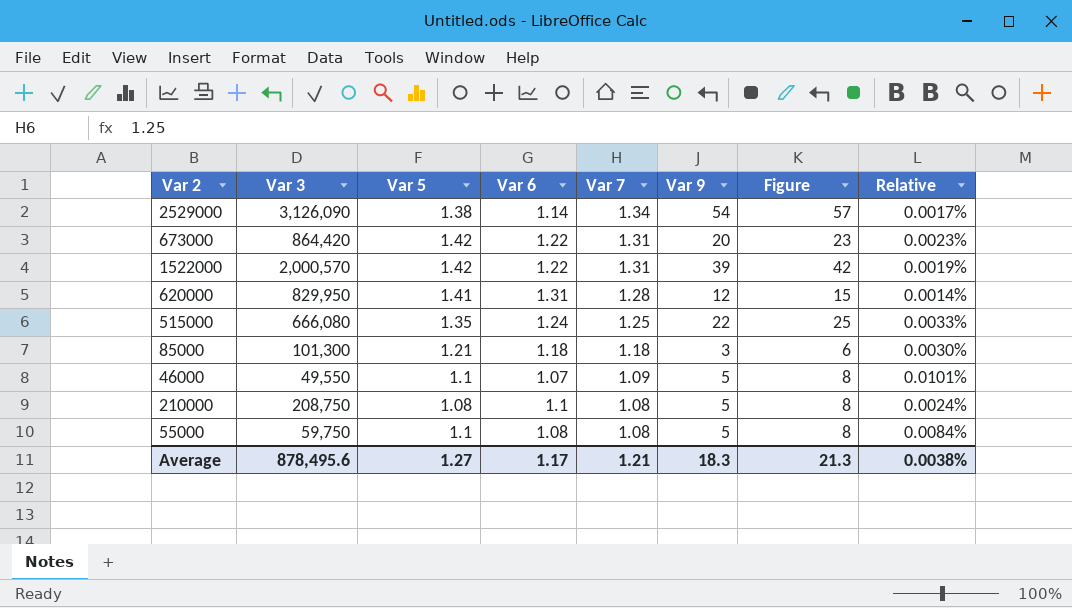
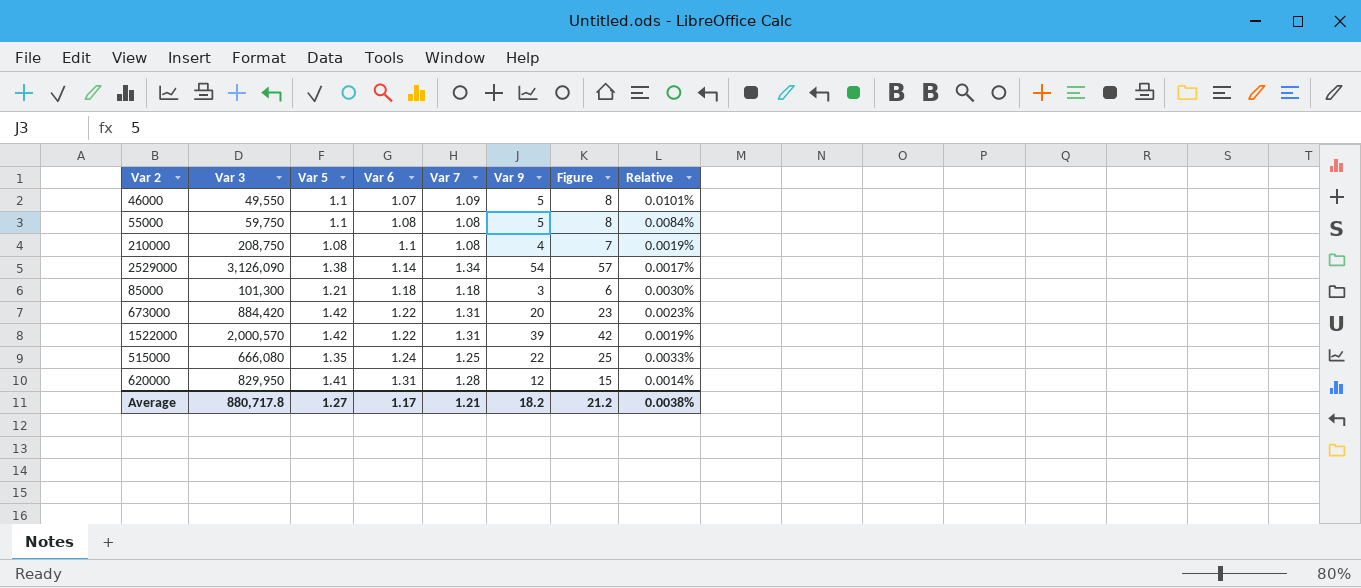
row order: Var 7 descending -> Var 6 ascending
210000 | Var 9: 5 -> 4
210000 | Figure: 8 -> 7
210000 | Relative: 0.0024% -> 0.0019%
673000 | Var 3: 864,420 -> 884,420
Average | Var 3: 878,495.6 -> 880,717.8
Average | Var 9: 18.3 -> 18.2
Average | Figure: 21.3 -> 21.2

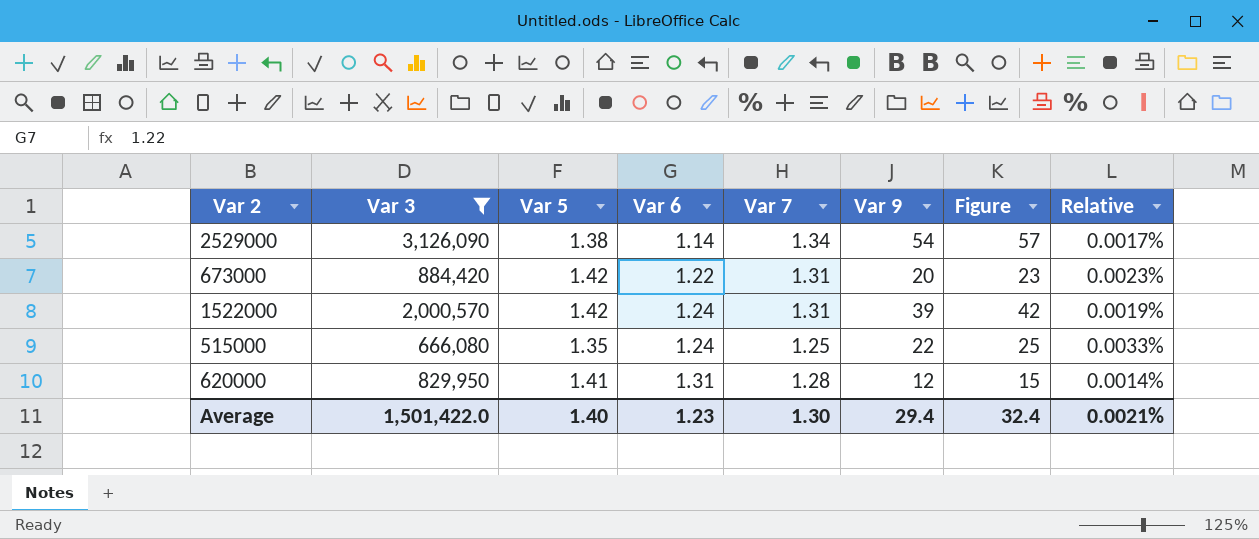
filter: none -> Var 3 >= 666,080
1522000 | Var 6: 1.22 -> 1.24
Average | Var 3: 880,717.8 -> 1,501,422.0
Average | Var 5: 1.27 -> 1.40
Average | Var 6: 1.17 -> 1.23
Average | Var 7: 1.21 -> 1.30
Average | Var 9: 18.2 -> 29.4
Average | Figure: 21.2 -> 32.4
Average | Relative: 0.0038% -> 0.0021%

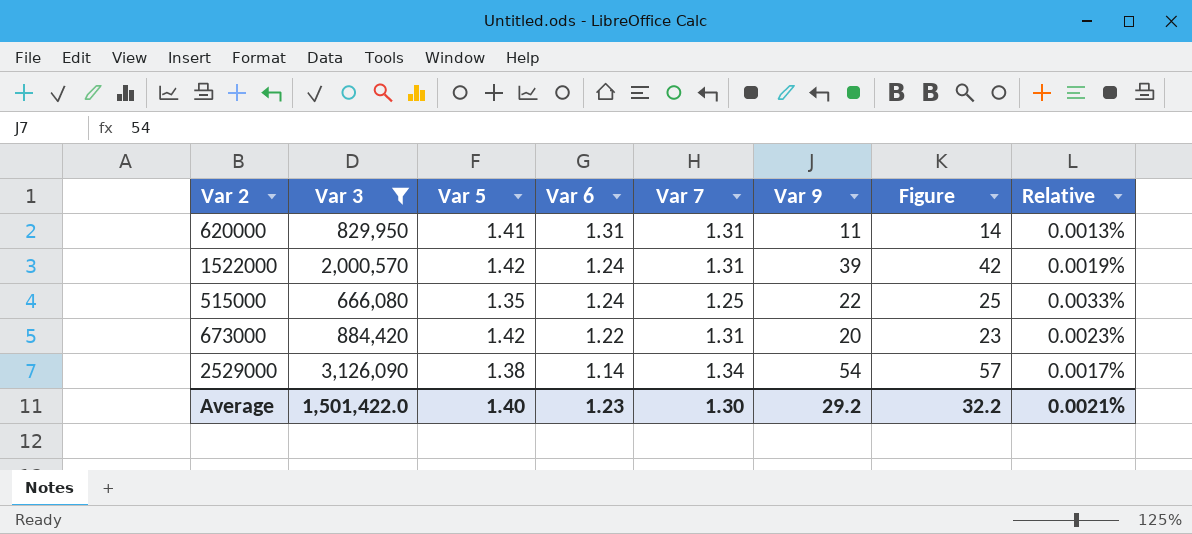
row order: Var 6 ascending -> Var 6 descending
620000 | Var 7: 1.28 -> 1.31
620000 | Var 9: 12 -> 11
620000 | Figure: 15 -> 14
620000 | Relative: 0.0014% -> 0.0013%
Average | Var 9: 29.4 -> 29.2
Average | Figure: 32.4 -> 32.2

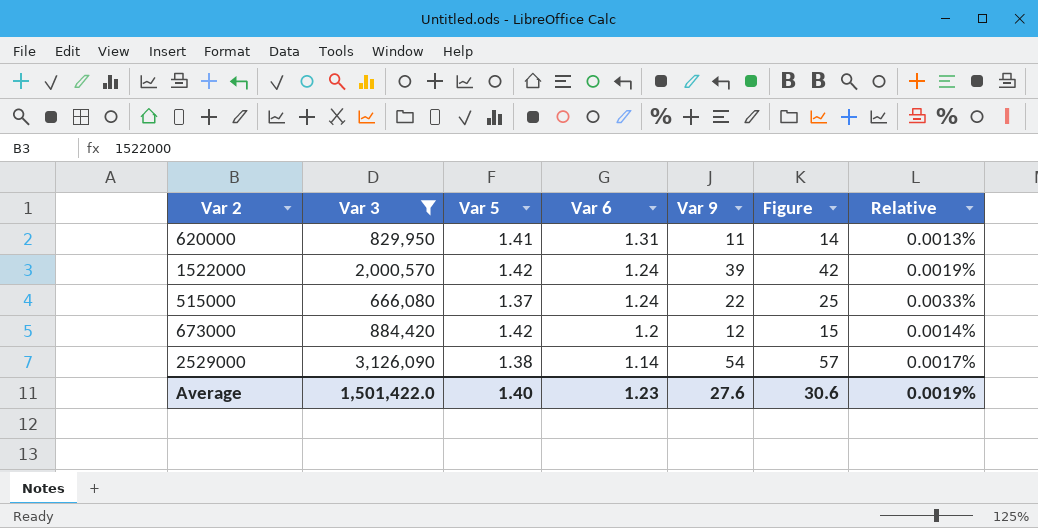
column Var 7 | position: 5 -> none
515000 | Var 5: 1.35 -> 1.37
673000 | Var 6: 1.22 -> 1.2
673000 | Var 9: 20 -> 12
673000 | Figure: 23 -> 15
673000 | Relative: 0.0023% -> 0.0014%
Average | Var 9: 29.2 -> 27.6
Average | Figure: 32.2 -> 30.6
Average | Relative: 0.0021% -> 0.0019%

